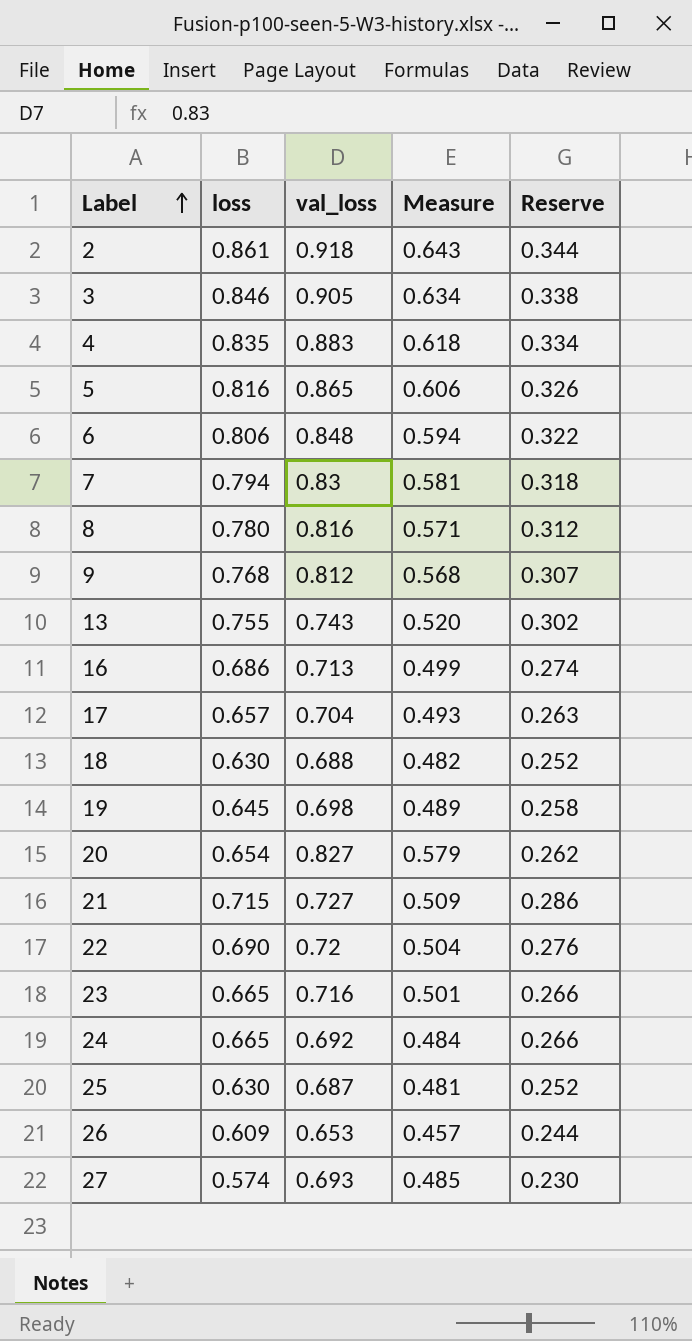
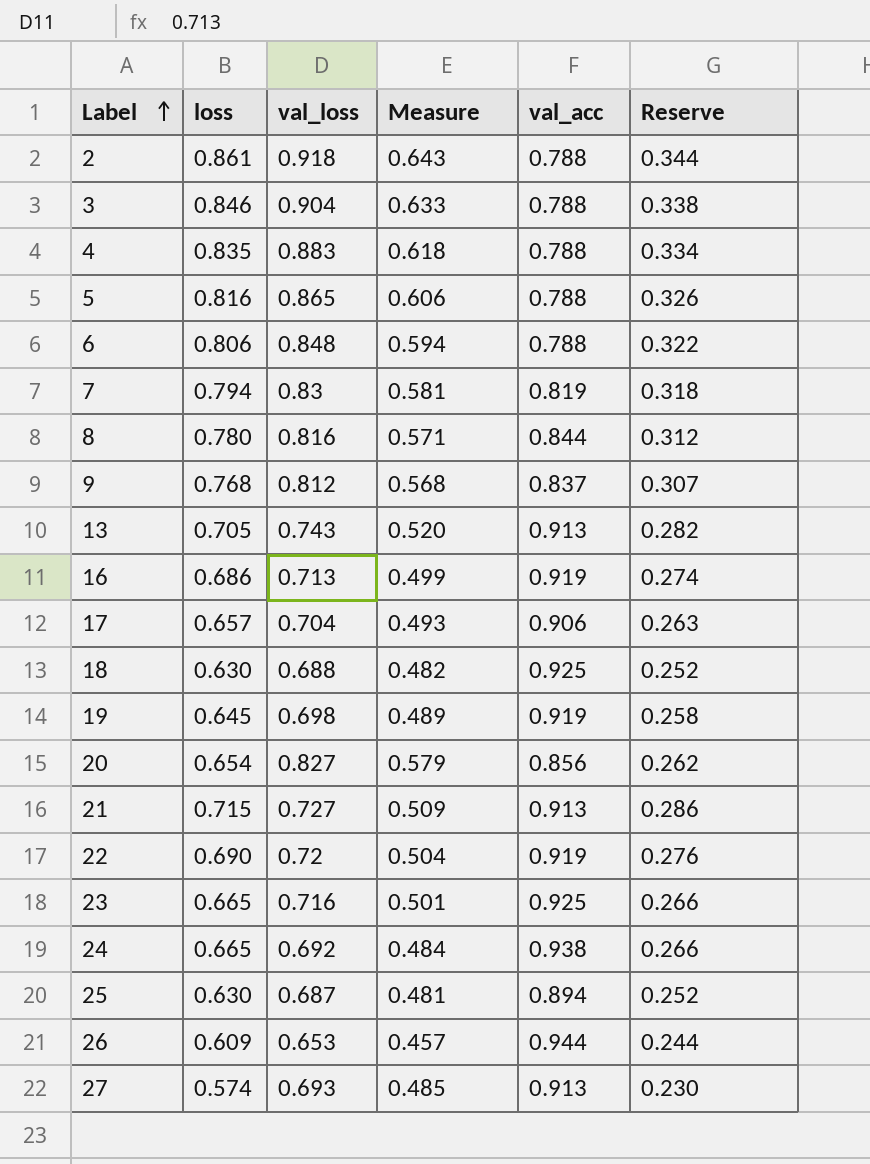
column val_acc | position: none -> 5
3 | val_loss: 0.905 -> 0.904
3 | Measure: 0.634 -> 0.633
13 | loss: 0.755 -> 0.705
13 | Reserve: 0.302 -> 0.282

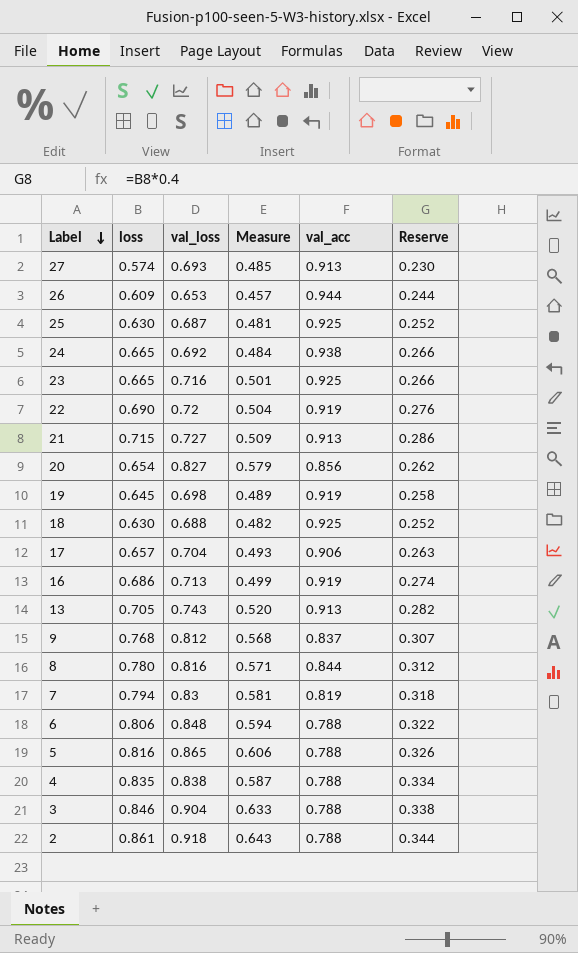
row order: Label ascending -> Label descending
25 | val_acc: 0.894 -> 0.925
4 | val_loss: 0.883 -> 0.838
4 | Measure: 0.618 -> 0.587

